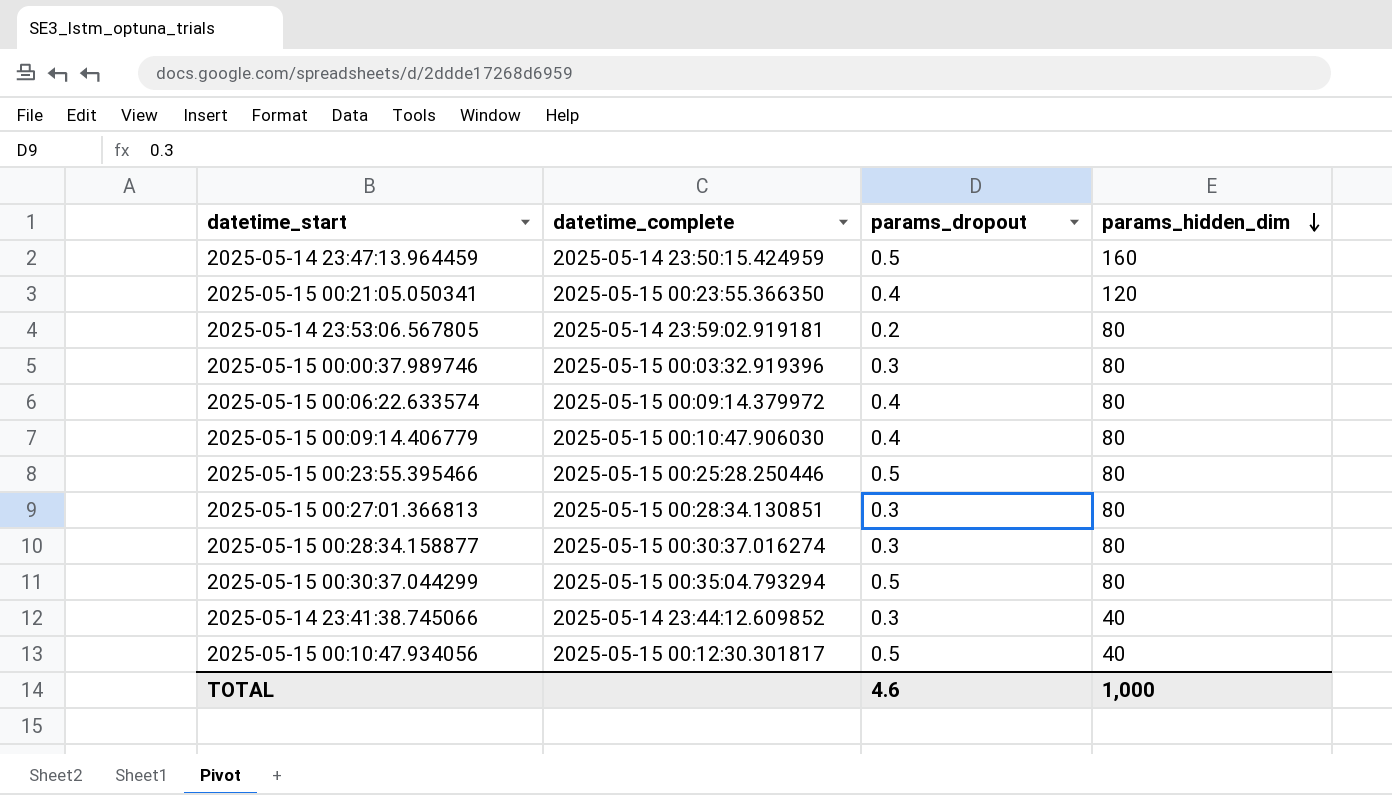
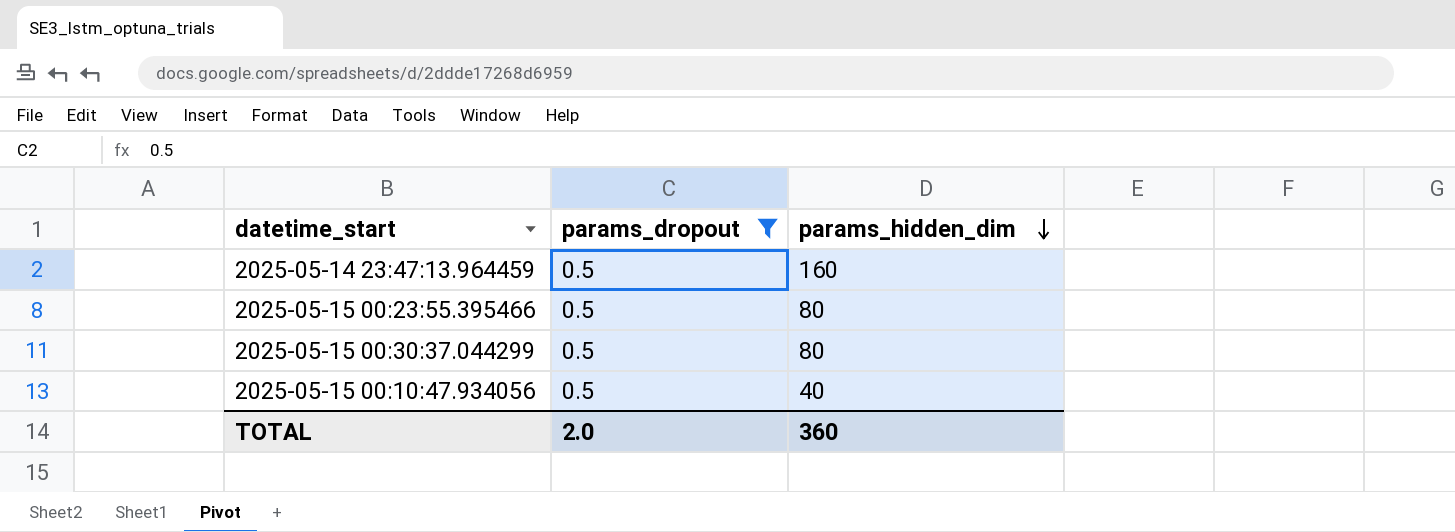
filter: none -> params_dropout = 0.5
column datetime_complete | position: 2 -> none
TOTAL | params_dropout: 4.6 -> 2.0
TOTAL | params_hidden_dim: 1,000 -> 360

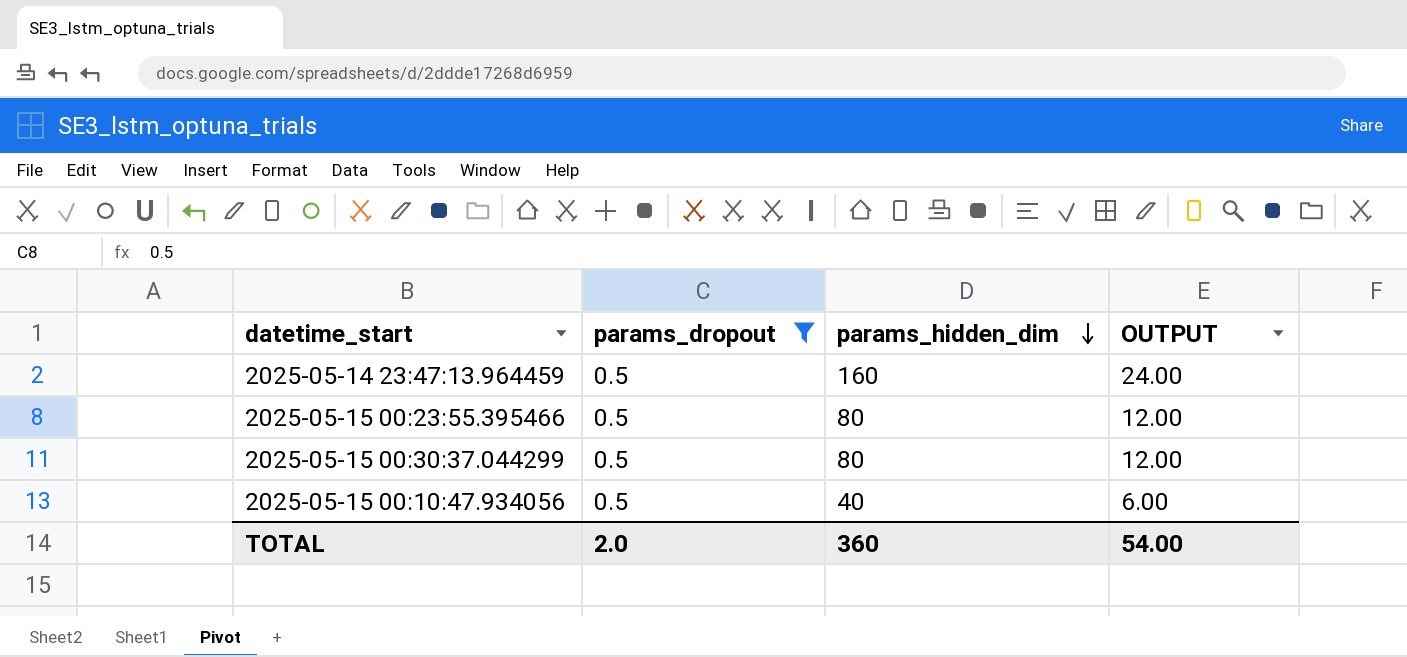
column OUTPUT | formula: none -> [params_hidden_dim] * 0.15

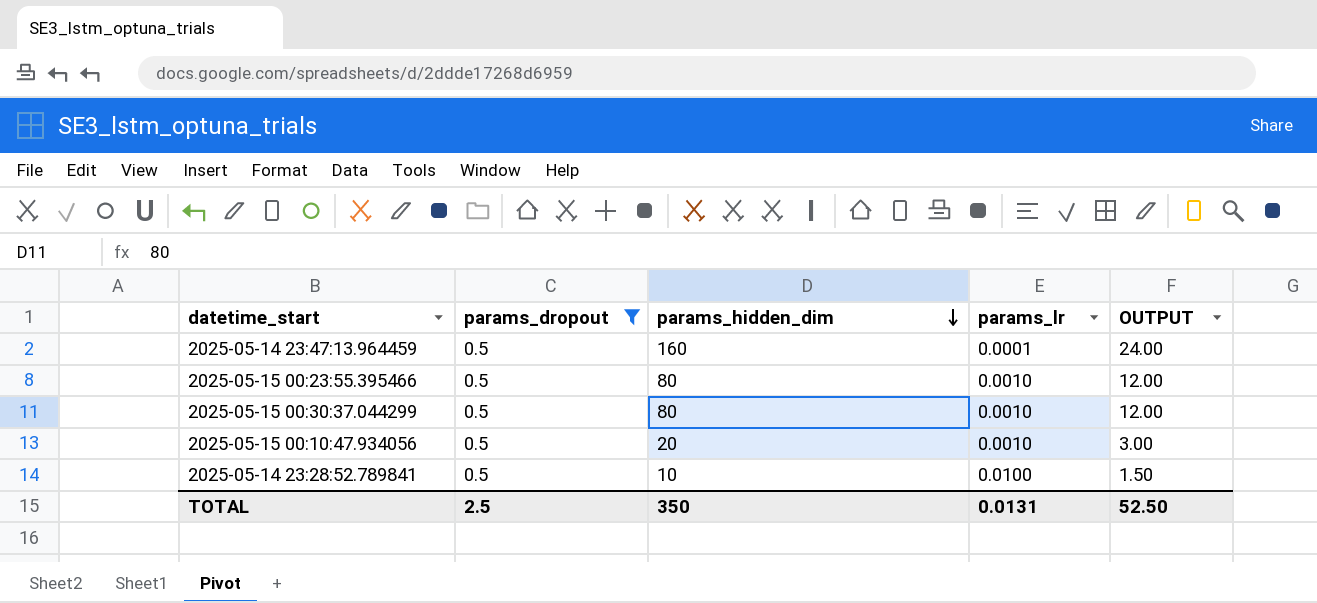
column params_lr | position: none -> 4
2025-05-15 00:10:47.934056 | params_hidden_dim: 40 -> 20
2025-05-15 00:10:47.934056 | OUTPUT: 6.00 -> 3.00
row 2025-05-14 23:28:52.789841: none -> 0.5 | 10 | 0.0100 | 1.50
TOTAL | params_dropout: 2.0 -> 2.5
TOTAL | params_hidden_dim: 360 -> 350
TOTAL | OUTPUT: 54.00 -> 52.50

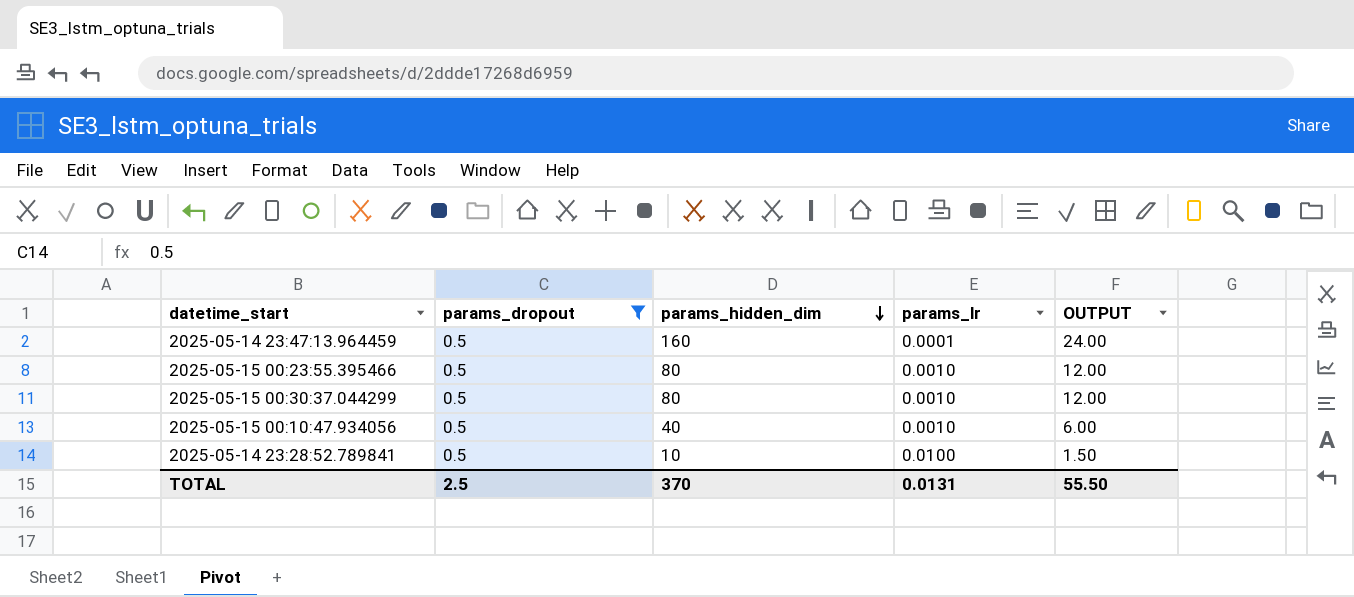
2025-05-15 00:10:47.934056 | params_hidden_dim: 20 -> 40
2025-05-15 00:10:47.934056 | OUTPUT: 3.00 -> 6.00
TOTAL | params_hidden_dim: 350 -> 370
TOTAL | OUTPUT: 52.50 -> 55.50

